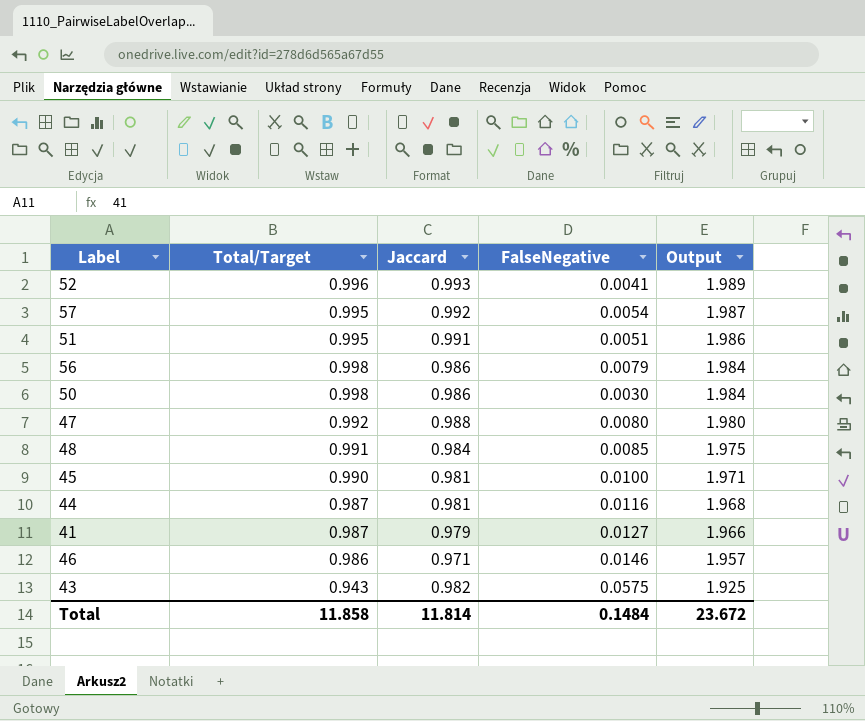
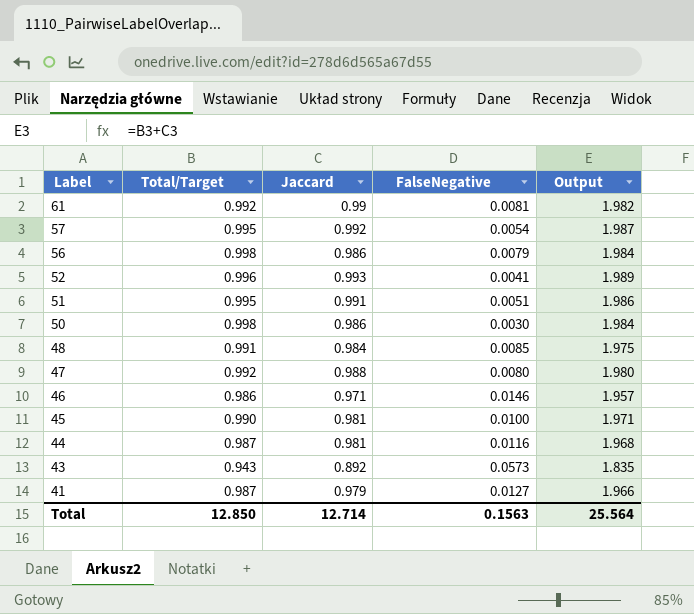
row order: Output descending -> Label descending
row 61: none -> 0.992 | 0.99 | 0.0081 | 1.982
43 | Jaccard: 0.982 -> 0.892
43 | FalseNegative: 0.0575 -> 0.0573
43 | Output: 1.925 -> 1.835
Total | Total/Target: 11.858 -> 12.850
Total | Jaccard: 11.814 -> 12.714
Total | FalseNegative: 0.1484 -> 0.1563
Total | Output: 23.672 -> 25.564

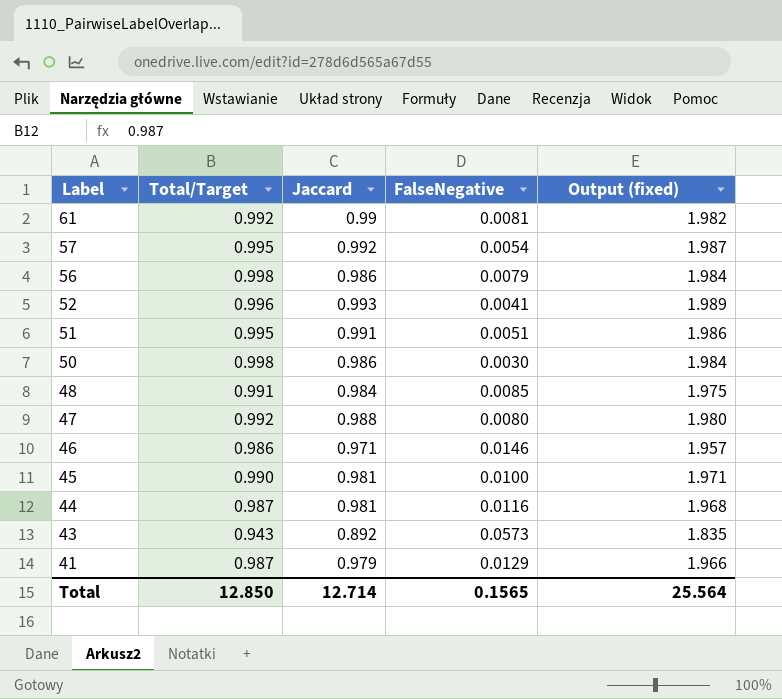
column name: Output -> Output (fixed)
41 | FalseNegative: 0.0127 -> 0.0129
Total | FalseNegative: 0.1563 -> 0.1565

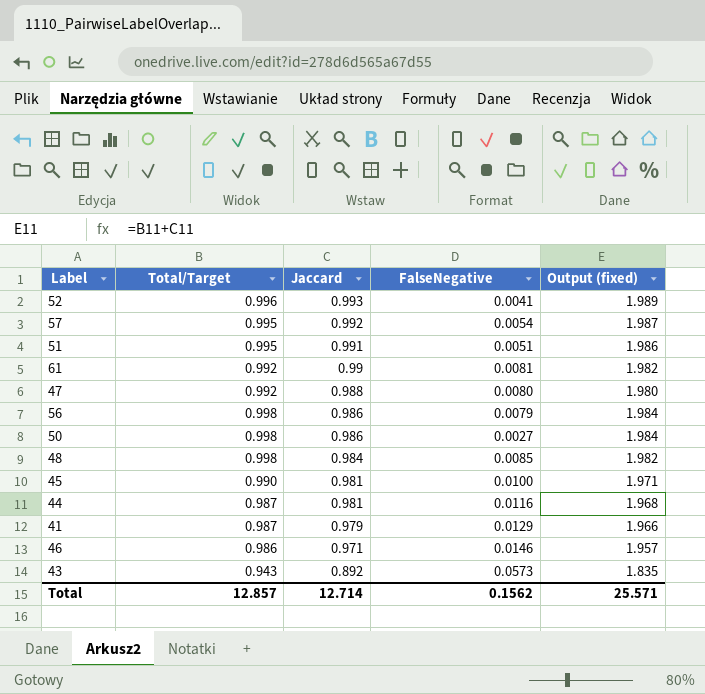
row order: Label descending -> Jaccard descending
50 | FalseNegative: 0.0030 -> 0.0027
48 | Total/Target: 0.991 -> 0.998
48 | Output (fixed): 1.975 -> 1.982
Total | Total/Target: 12.850 -> 12.857
Total | FalseNegative: 0.1565 -> 0.1562
Total | Output (fixed): 25.564 -> 25.571

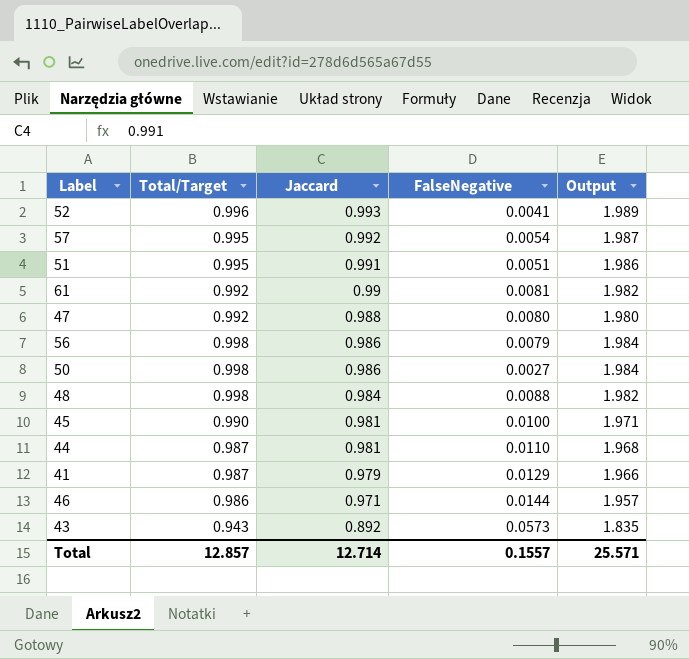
column name: Output (fixed) -> Output
48 | FalseNegative: 0.0085 -> 0.0088
44 | FalseNegative: 0.0116 -> 0.0110
46 | FalseNegative: 0.0146 -> 0.0144
Total | FalseNegative: 0.1562 -> 0.1557

